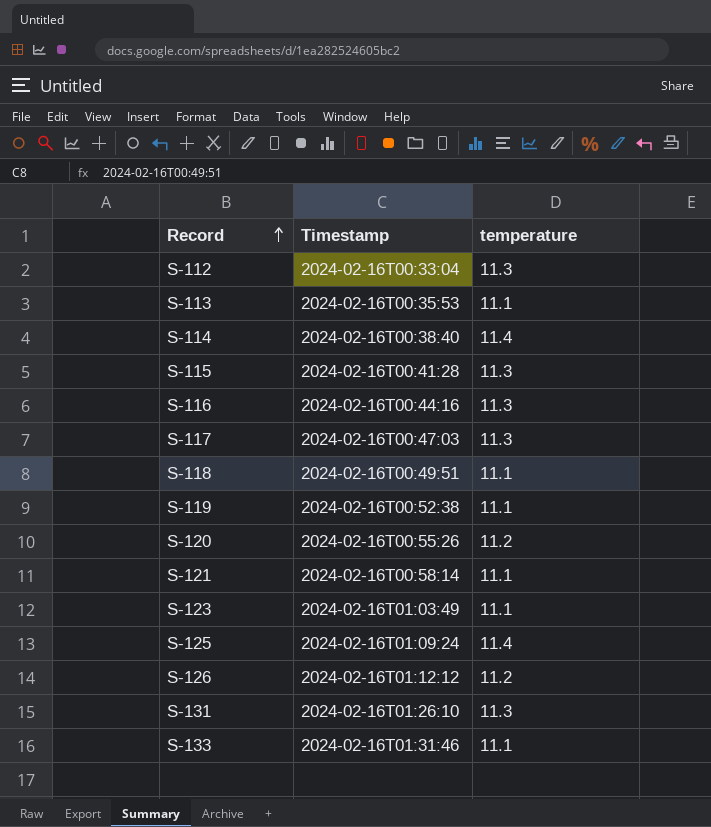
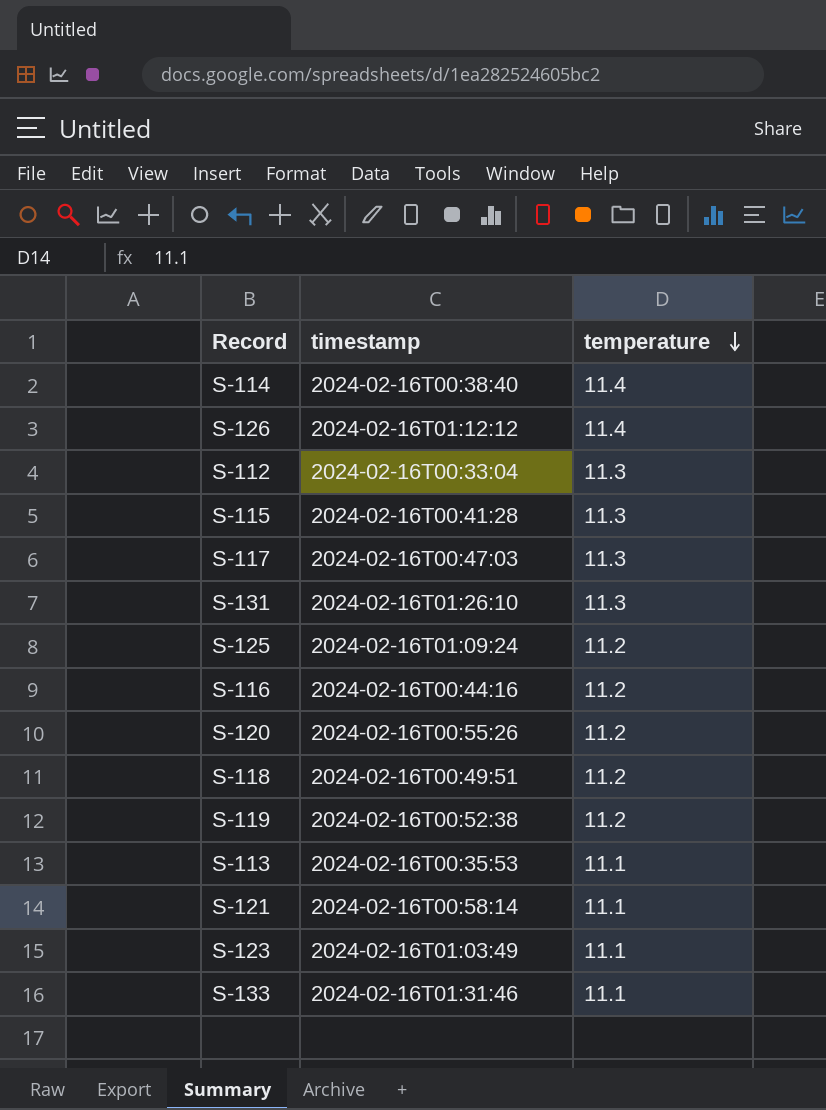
row order: Record ascending -> temperature descending
column name: Timestamp -> timestamp
S-126 | temperature: 11.2 -> 11.4
S-125 | temperature: 11.4 -> 11.2
S-116 | temperature: 11.3 -> 11.2
S-118 | temperature: 11.1 -> 11.2
S-119 | temperature: 11.1 -> 11.2

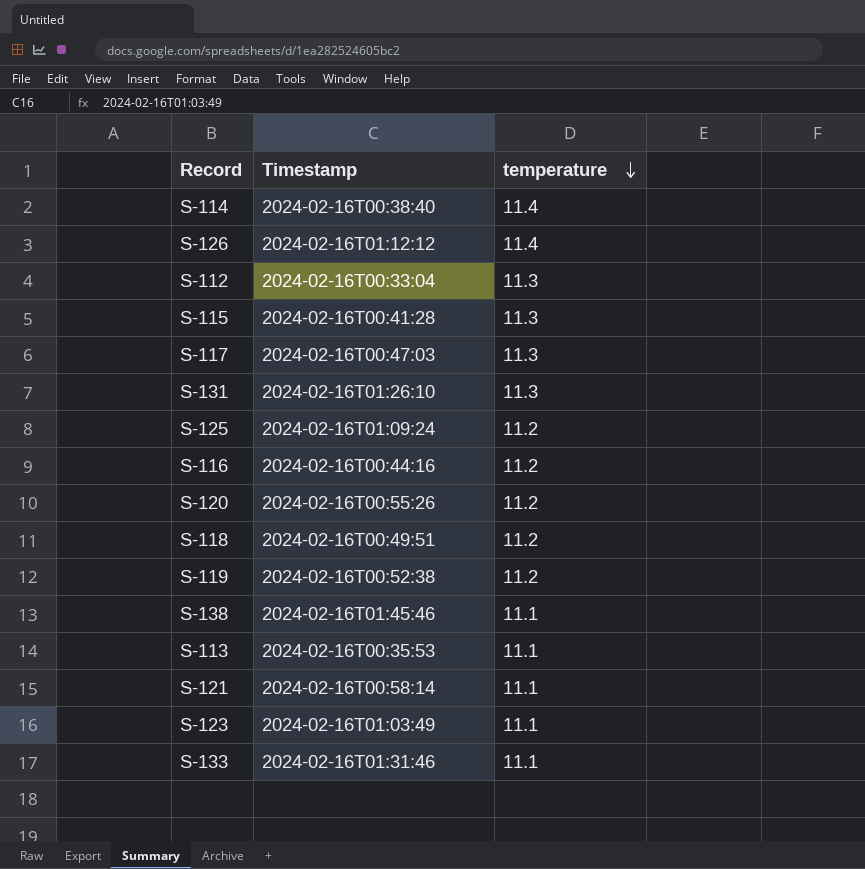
column name: timestamp -> Timestamp
row S-138: none -> 2024-02-16T01:45:46 | 11.1

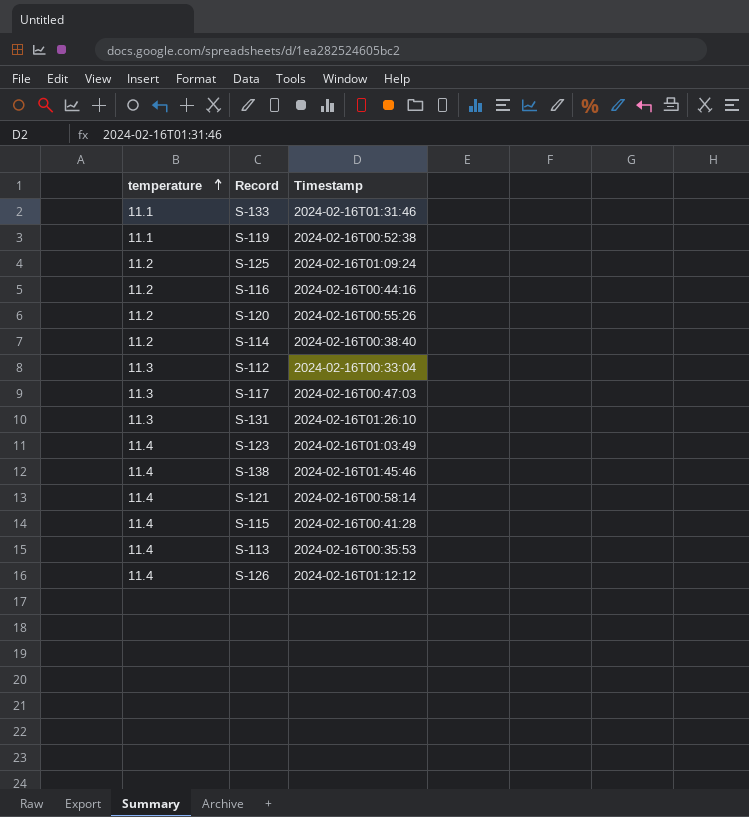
row order: temperature descending -> temperature ascending
column temperature | position: 3 -> 1
row S-118: 2024-02-16T00:49:51 | 11.2 -> none
S-119 | temperature: 11.2 -> 11.1
S-114 | temperature: 11.4 -> 11.2
S-123 | temperature: 11.1 -> 11.4
S-138 | temperature: 11.1 -> 11.4
S-121 | temperature: 11.1 -> 11.4
S-115 | temperature: 11.3 -> 11.4
S-113 | temperature: 11.1 -> 11.4

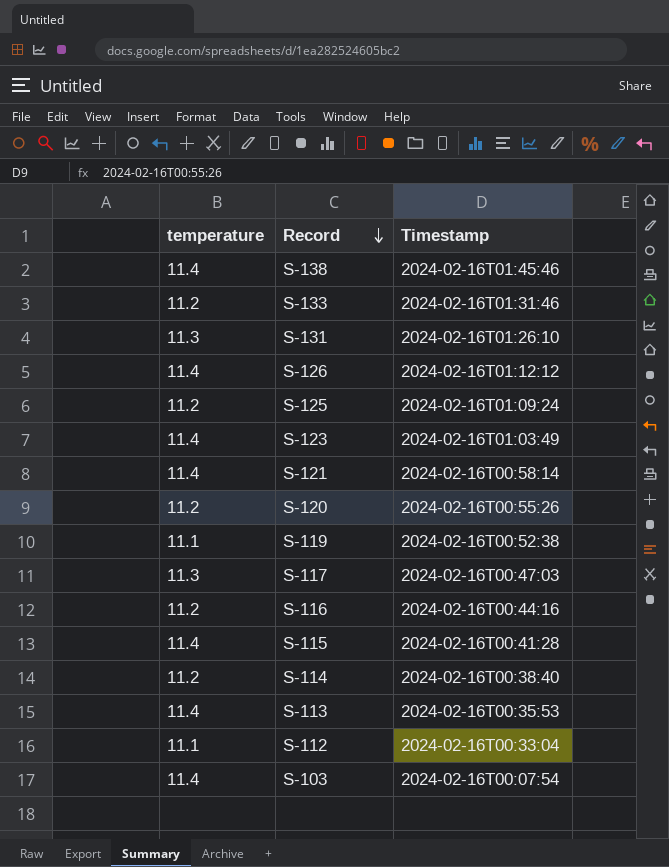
row order: temperature ascending -> Record descending
S-133 | temperature: 11.1 -> 11.2
S-112 | temperature: 11.3 -> 11.1
row S-103: none -> 11.4 | 2024-02-16T00:07:54

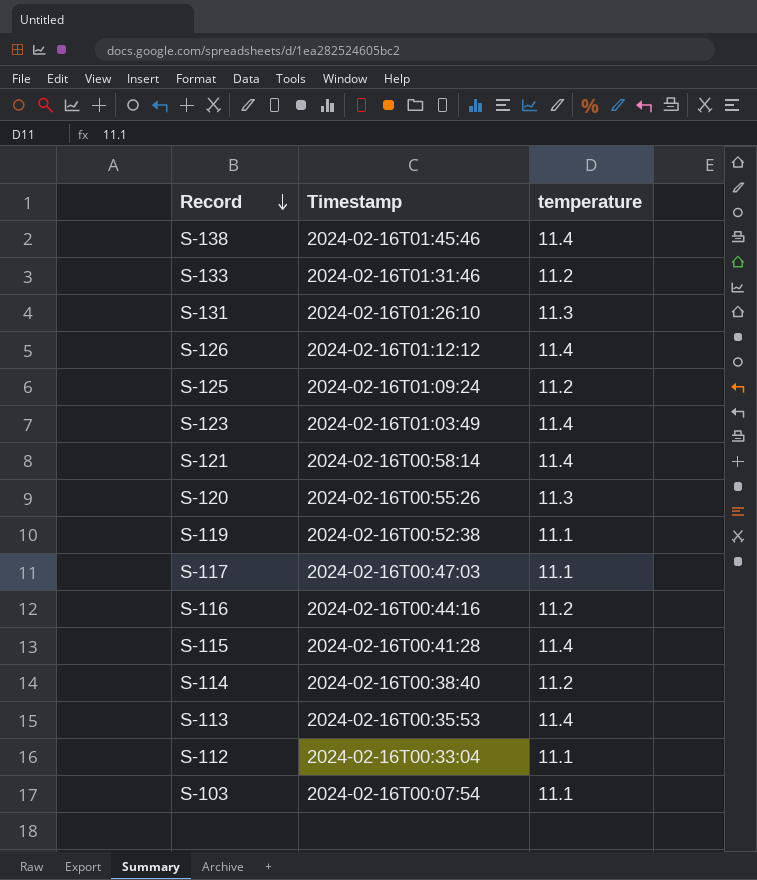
column temperature | position: 1 -> 3
S-120 | temperature: 11.2 -> 11.3
S-117 | temperature: 11.3 -> 11.1
S-103 | temperature: 11.4 -> 11.1

